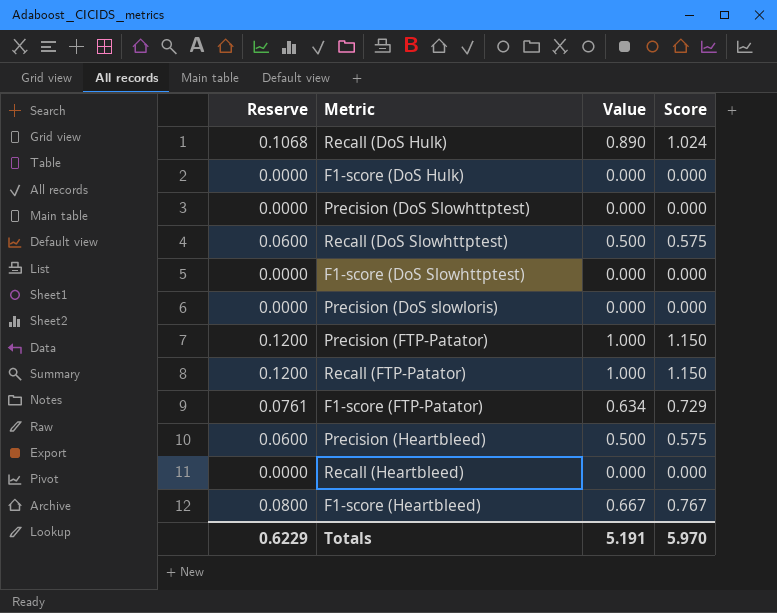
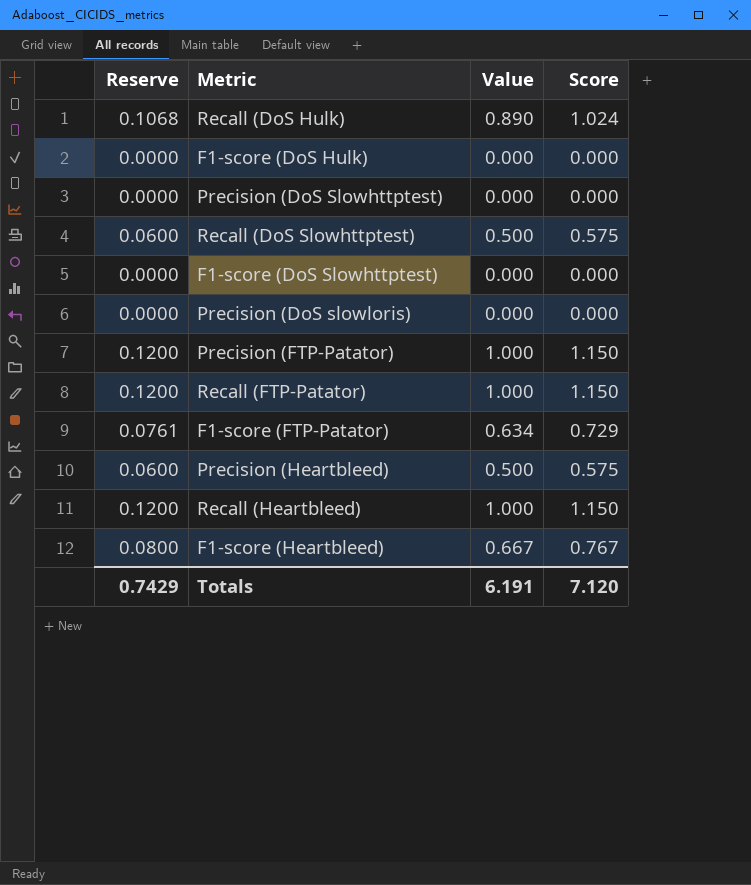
Recall (Heartbleed) | Reserve: 0.0000 -> 0.1200
Recall (Heartbleed) | Value: 0.000 -> 1.000
Recall (Heartbleed) | Score: 0.000 -> 1.150
Totals | Reserve: 0.6229 -> 0.7429
Totals | Value: 5.191 -> 6.191
Totals | Score: 5.970 -> 7.120

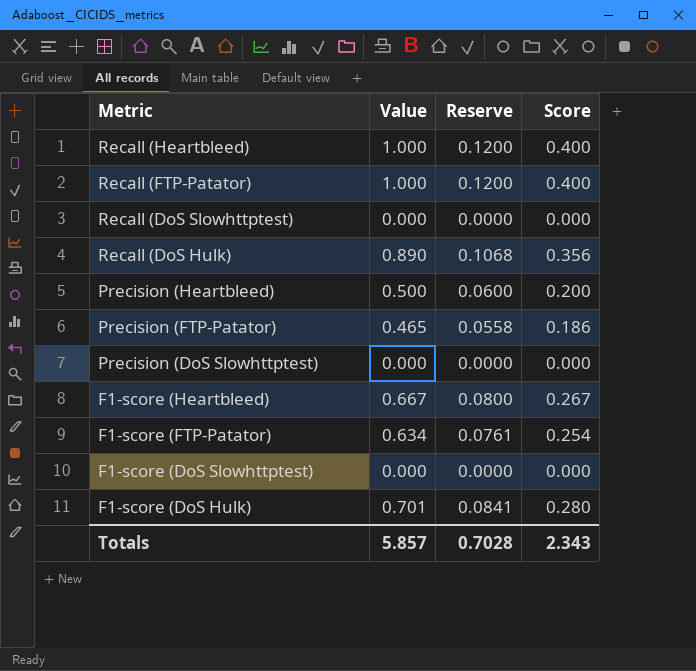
row order: none -> Metric descending
column Reserve | position: 1 -> 3
column Score | formula: [Value] * 1.15 -> [Value] * 0.4
row Precision (DoS slowloris): 0.0000 | 0.000 | 0.000 -> none
Recall (DoS Slowhttptest) | Value: 0.500 -> 0.000
Recall (DoS Slowhttptest) | Reserve: 0.0600 -> 0.0000
Precision (FTP-Patator) | Value: 1.000 -> 0.465
Precision (FTP-Patator) | Reserve: 0.1200 -> 0.0558
F1-score (DoS Hulk) | Value: 0.000 -> 0.701
F1-score (DoS Hulk) | Reserve: 0.0000 -> 0.0841
Totals | Value: 6.191 -> 5.857
Totals | Reserve: 0.7429 -> 0.7028
Totals | Score: 7.120 -> 2.343

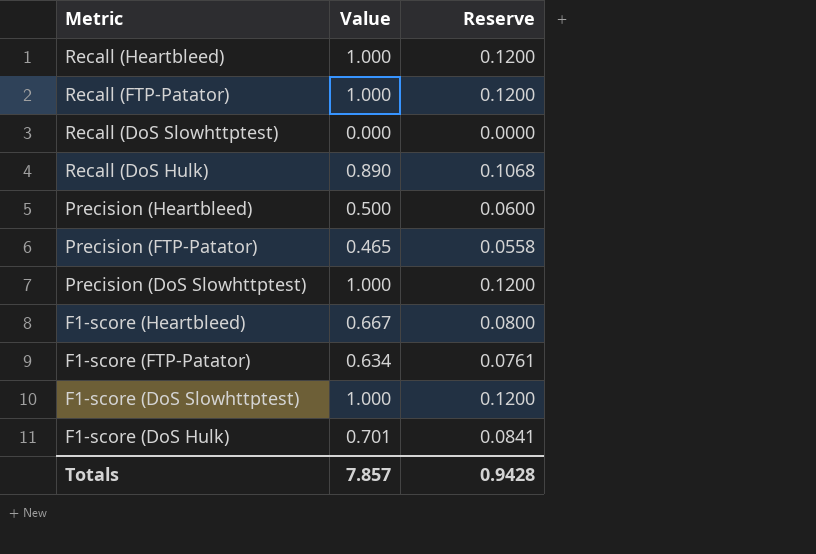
column Score | formula: [Value] * 0.4 -> none
Precision (DoS Slowhttptest) | Value: 0.000 -> 1.000
Precision (DoS Slowhttptest) | Reserve: 0.0000 -> 0.1200
F1-score (DoS Slowhttptest) | Value: 0.000 -> 1.000
F1-score (DoS Slowhttptest) | Reserve: 0.0000 -> 0.1200
Totals | Value: 5.857 -> 7.857
Totals | Reserve: 0.7028 -> 0.9428

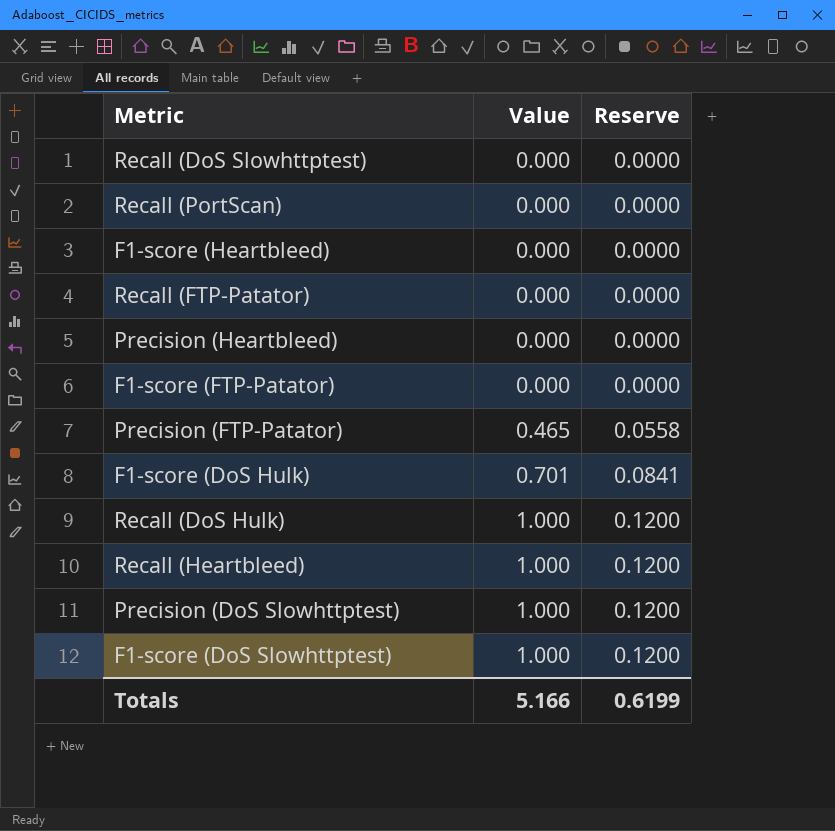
row order: Metric descending -> Value ascending
row Recall (PortScan): none -> 0.000 | 0.0000
F1-score (Heartbleed) | Value: 0.667 -> 0.000
F1-score (Heartbleed) | Reserve: 0.0800 -> 0.0000
Recall (FTP-Patator) | Value: 1.000 -> 0.000
Recall (FTP-Patator) | Reserve: 0.1200 -> 0.0000
Precision (Heartbleed) | Value: 0.500 -> 0.000
Precision (Heartbleed) | Reserve: 0.0600 -> 0.0000
F1-score (FTP-Patator) | Value: 0.634 -> 0.000
F1-score (FTP-Patator) | Reserve: 0.0761 -> 0.0000
Recall (DoS Hulk) | Value: 0.890 -> 1.000
Recall (DoS Hulk) | Reserve: 0.1068 -> 0.1200
Totals | Value: 7.857 -> 5.166
Totals | Reserve: 0.9428 -> 0.6199

